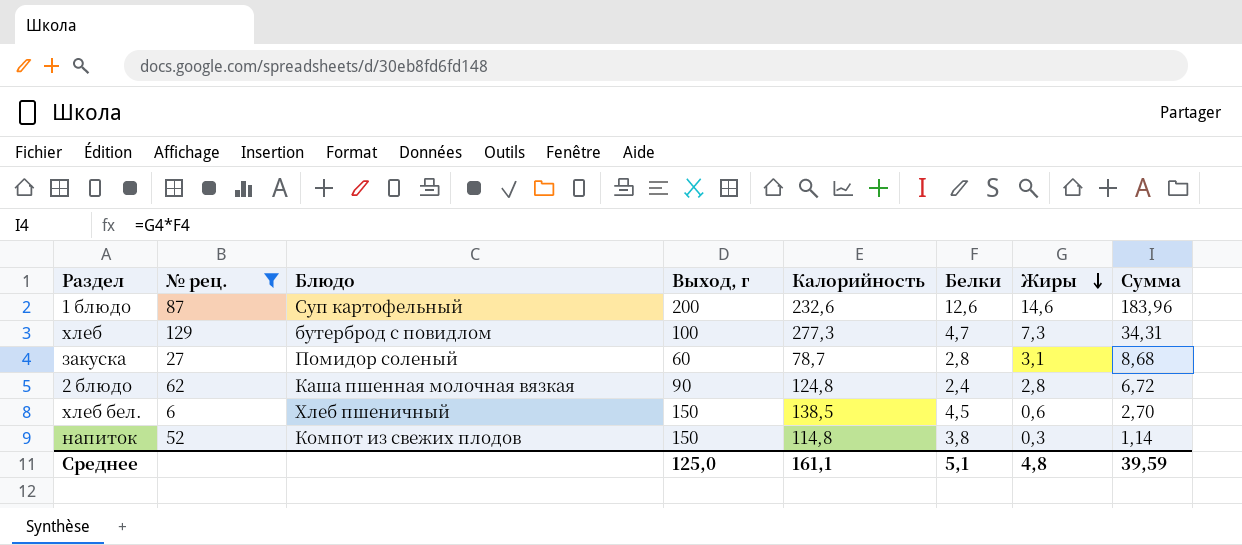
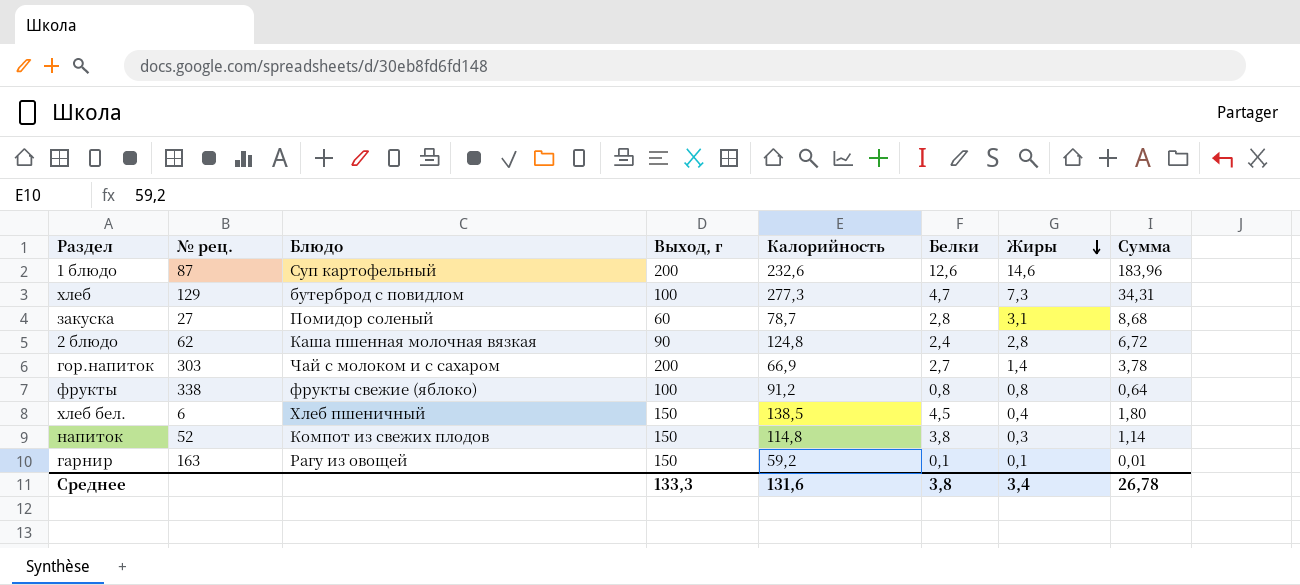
filter: № рец. <= 129 -> none
хлеб бел. | Жиры: 0,6 -> 0,4
хлеб бел. | Сумма: 2,70 -> 1,80
Среднее | Выход, г: 125,0 -> 133,3
Среднее | Калорийность: 161,1 -> 131,6
Среднее | Белки: 5,1 -> 3,8
Среднее | Жиры: 4,8 -> 3,4
Среднее | Сумма: 39,59 -> 26,78

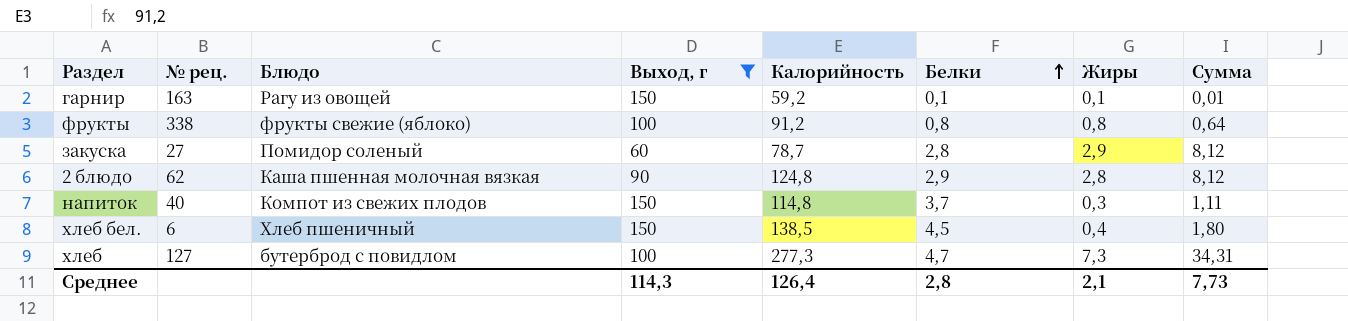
filter: none -> Выход, г != 200
row order: Жиры descending -> Белки ascending
закуска | Жиры: 3,1 -> 2,9
закуска | Сумма: 8,68 -> 8,12
2 блюдо | Белки: 2,4 -> 2,9
2 блюдо | Сумма: 6,72 -> 8,12
напиток | № рец.: 52 -> 40
напиток | Белки: 3,8 -> 3,7
напиток | Сумма: 1,14 -> 1,11
хлеб | № рец.: 129 -> 127
Среднее | Выход, г: 133,3 -> 114,3
Среднее | Калорийность: 131,6 -> 126,4
Среднее | Белки: 3,8 -> 2,8
Среднее | Жиры: 3,4 -> 2,1
Среднее | Сумма: 26,78 -> 7,73

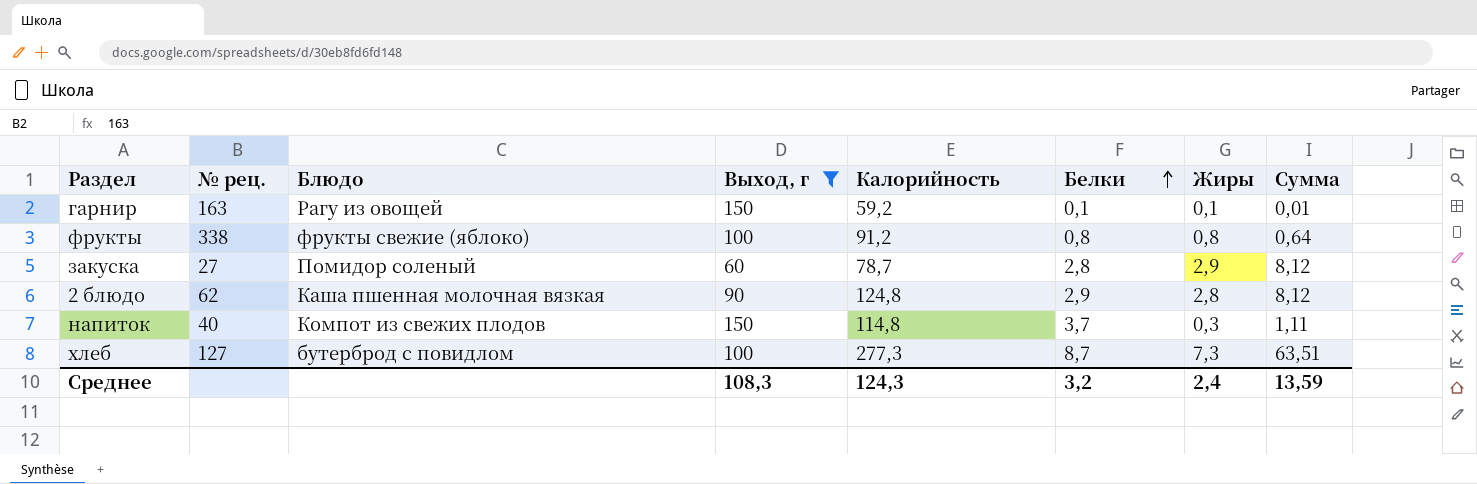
row хлеб бел.: 6 | Хлеб пшеничный | 150 | 138,5 | 4,5 | 0,4 | 1,80 -> none
хлеб | Белки: 4,7 -> 8,7
хлеб | Сумма: 34,31 -> 63,51
Среднее | Выход, г: 114,3 -> 108,3
Среднее | Калорийность: 126,4 -> 124,3
Среднее | Белки: 2,8 -> 3,2
Среднее | Жиры: 2,1 -> 2,4
Среднее | Сумма: 7,73 -> 13,59

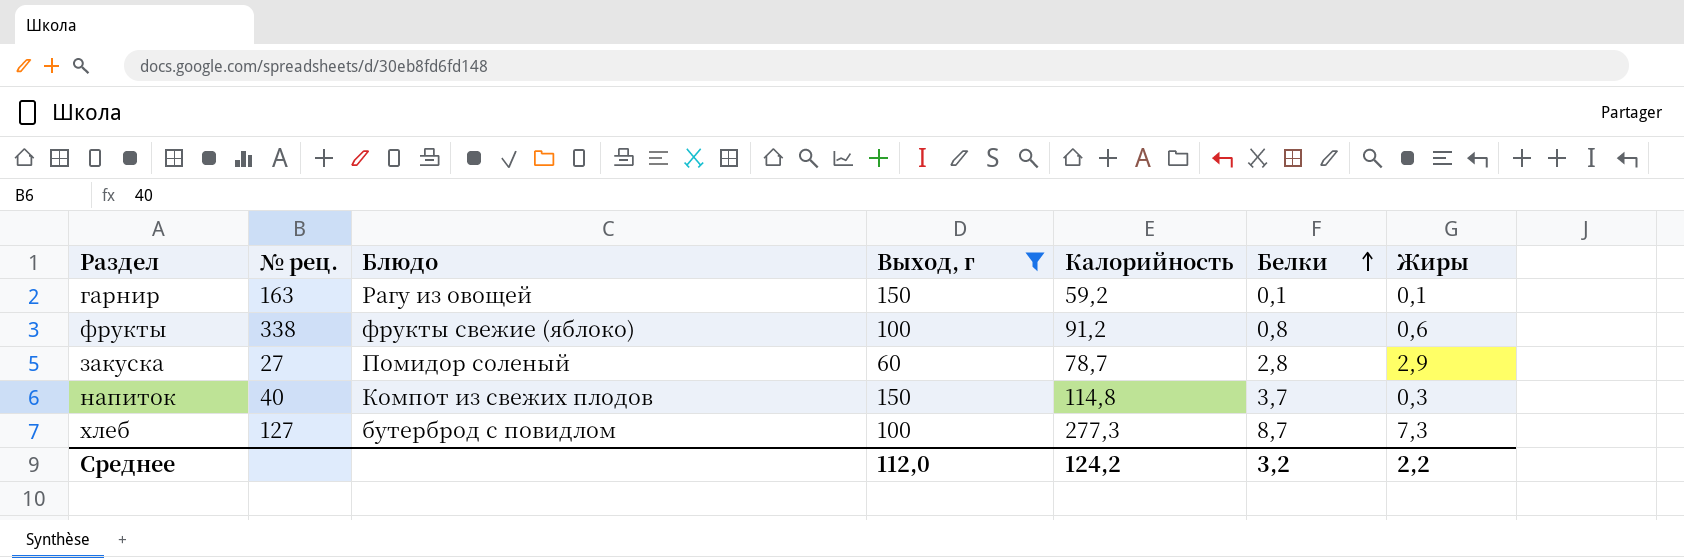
column Сумма | formula: [Белки] * [Жиры] -> none
row 2 блюдо: 62 | Каша пшенная молочная вязкая | 90 | 124,8 | 2,9 | 2,8 | 8,12 -> none
фрукты | Жиры: 0,8 -> 0,6
Среднее | Выход, г: 108,3 -> 112,0
Среднее | Калорийность: 124,3 -> 124,2
Среднее | Жиры: 2,4 -> 2,2

